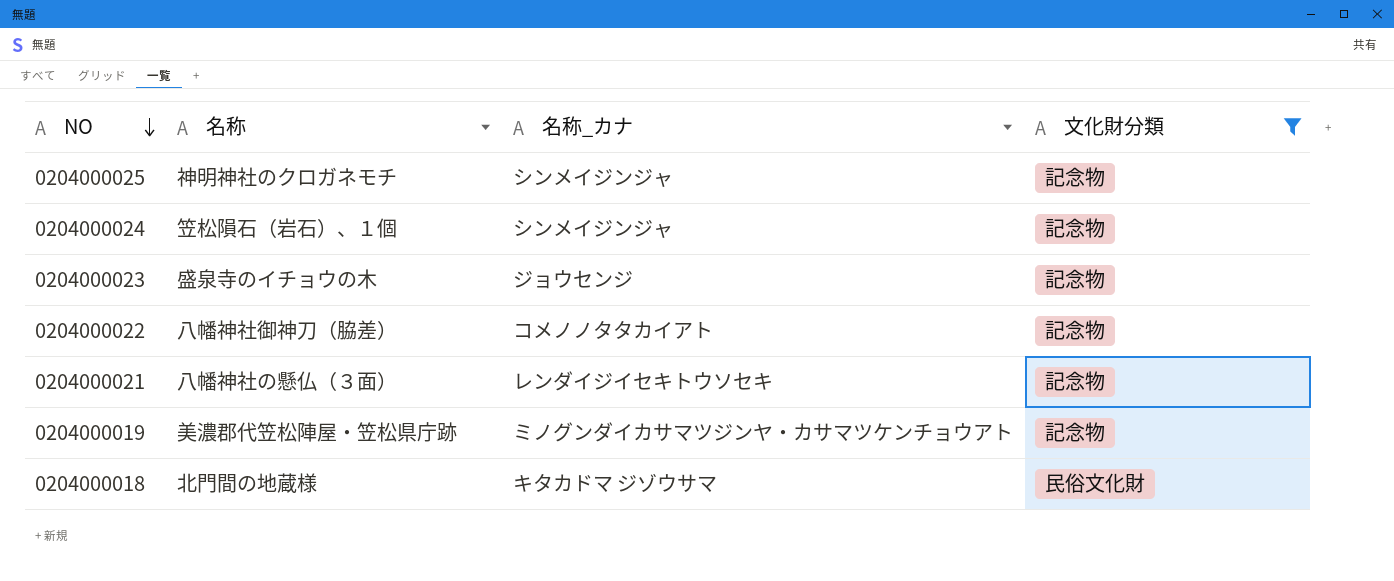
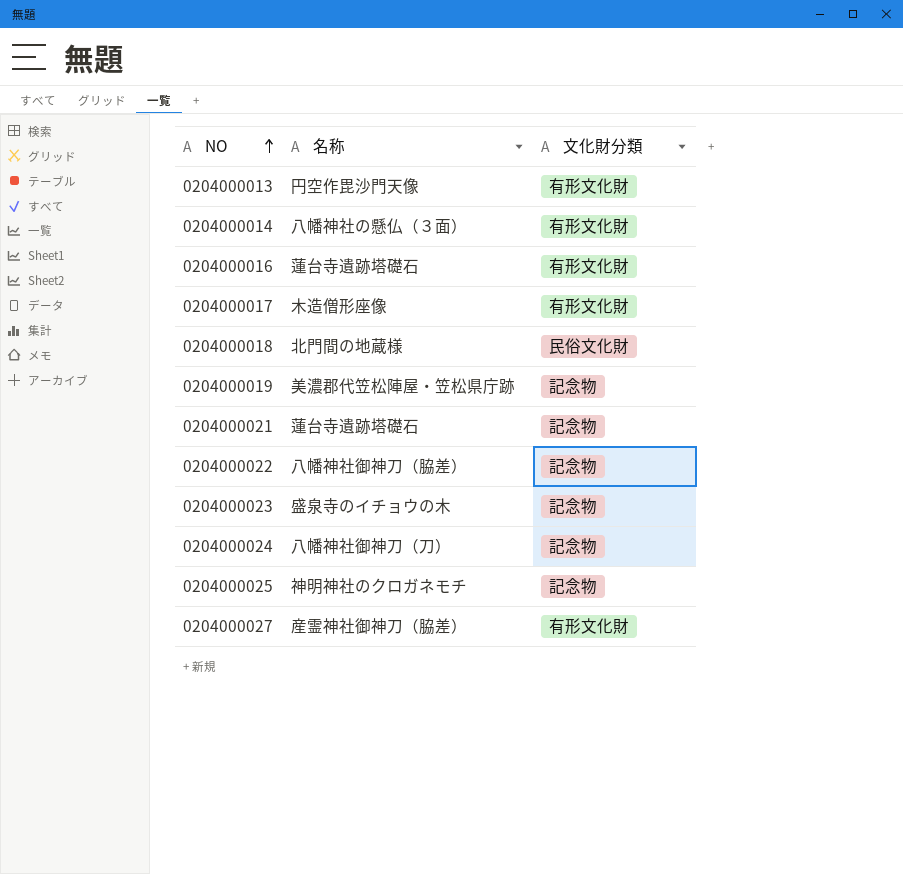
filter: 文化財分類 != 有形文化財 -> none
row order: NO descending -> NO ascending
column 名称_カナ | position: 3 -> none
0204000021 | 名称: 八幡神社の懸仏（３面） -> 蓮台寺遺跡塔礎石
0204000024 | 名称: 笠松隕石（岩石）、１個 -> 八幡神社御神刀（刀）

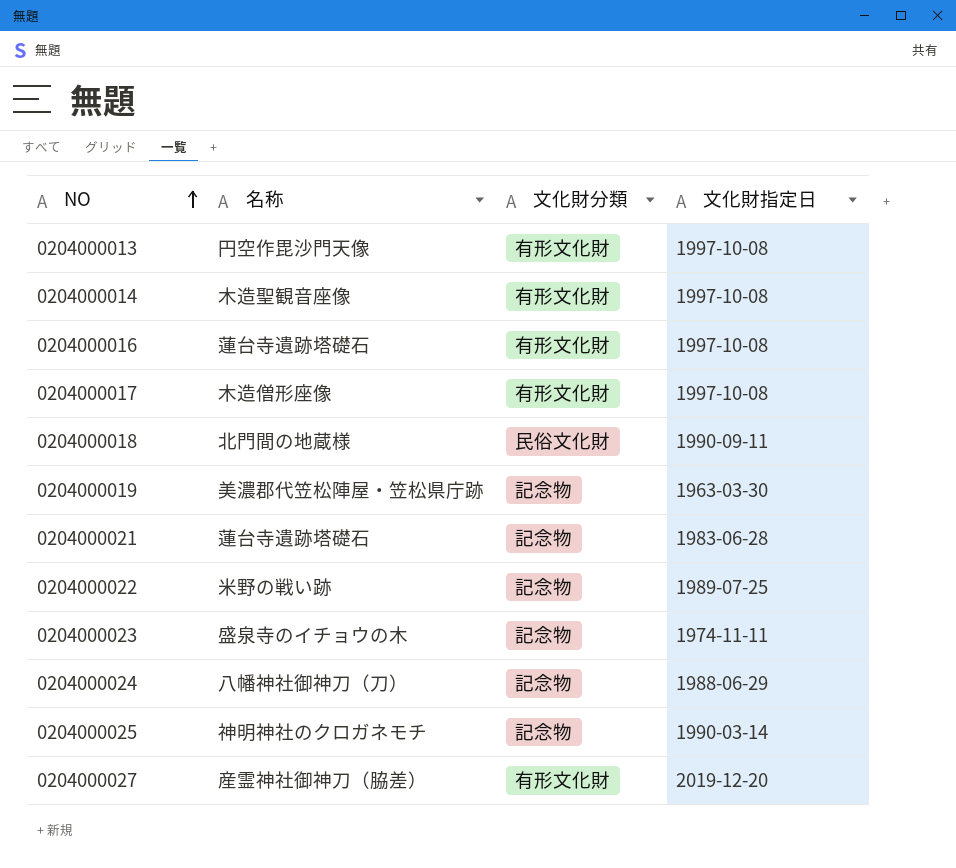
column 文化財指定日 | position: none -> 4
0204000014 | 名称: 八幡神社の懸仏（３面） -> 木造聖観音座像
0204000022 | 名称: 八幡神社御神刀（脇差） -> 米野の戦い跡

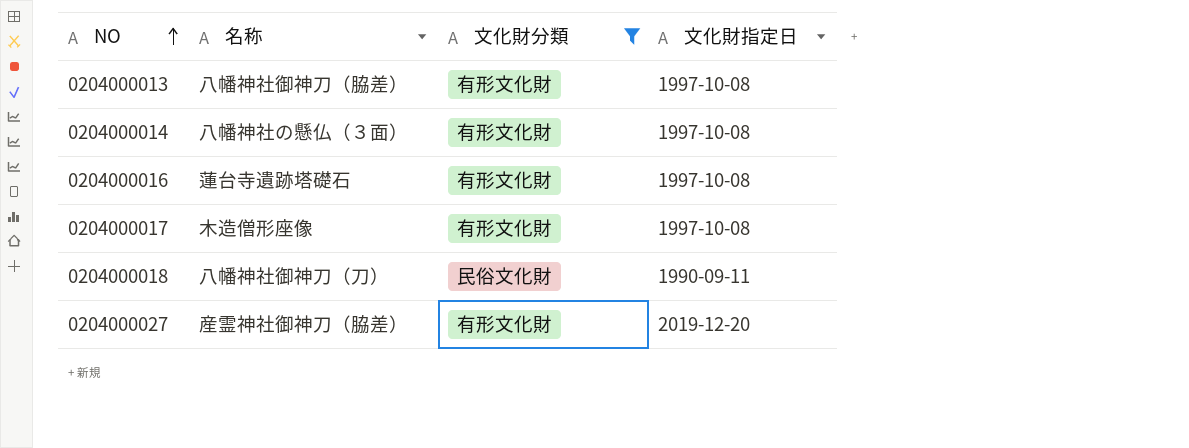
filter: none -> 文化財分類 != 記念物
0204000013 | 名称: 円空作毘沙門天像 -> 八幡神社御神刀（脇差）
0204000014 | 名称: 木造聖観音座像 -> 八幡神社の懸仏（３面）
0204000018 | 名称: 北門間の地蔵様 -> 八幡神社御神刀（刀）

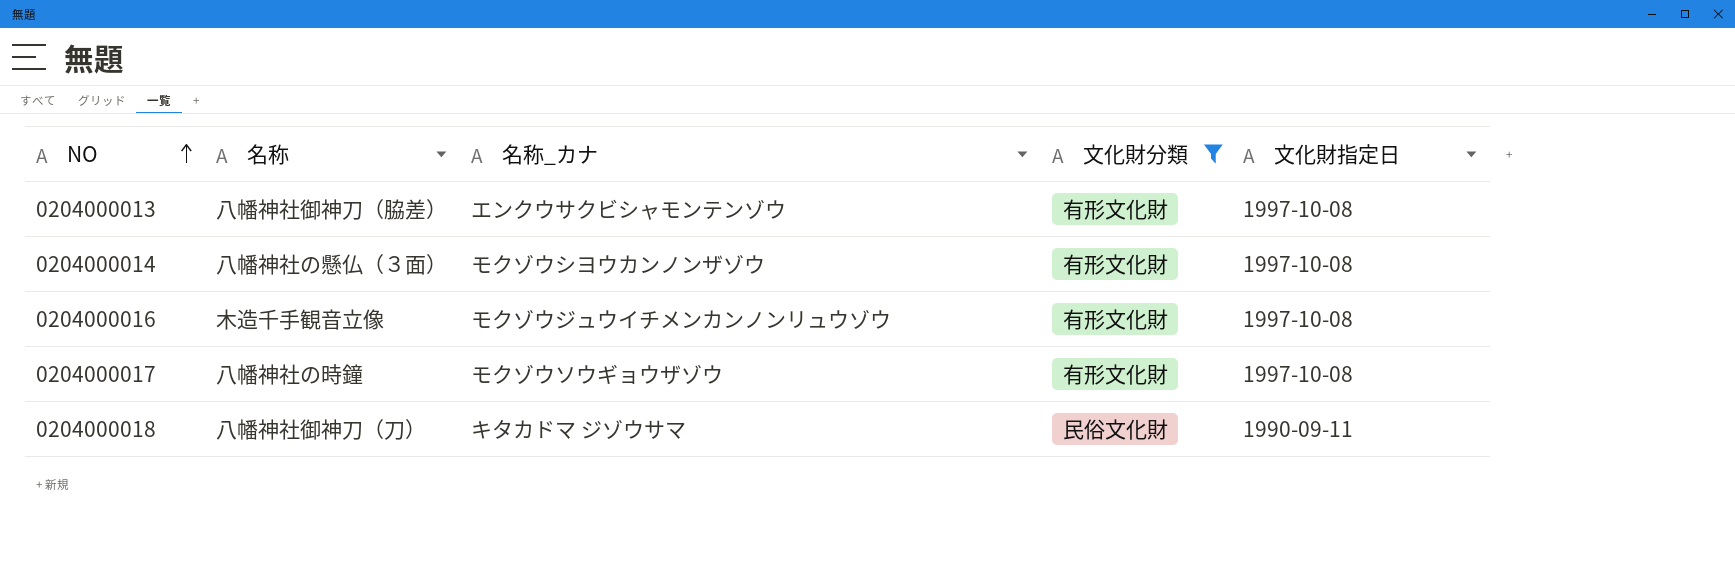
column 名称_カナ | position: none -> 3
row 0204000027: 産霊神社御神刀（脇差） | 有形文化財 | 2019-12-20 -> none
0204000016 | 名称: 蓮台寺遺跡塔礎石 -> 木造千手観音立像
0204000017 | 名称: 木造僧形座像 -> 八幡神社の時鐘

